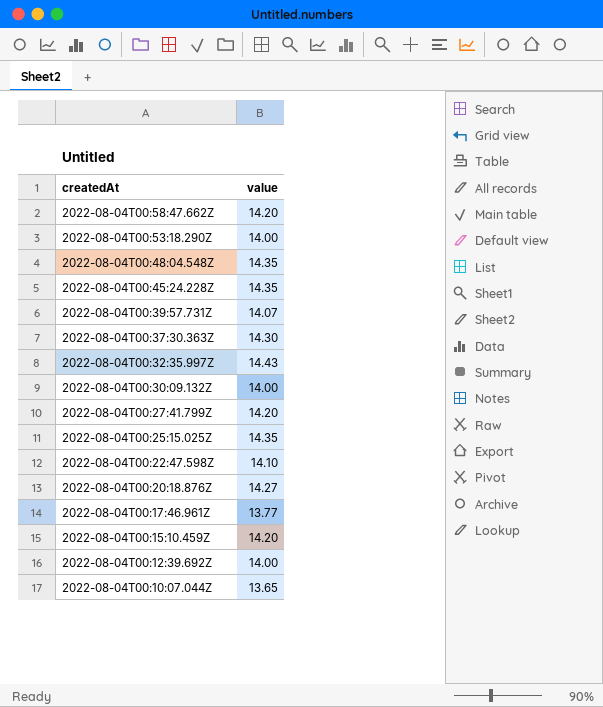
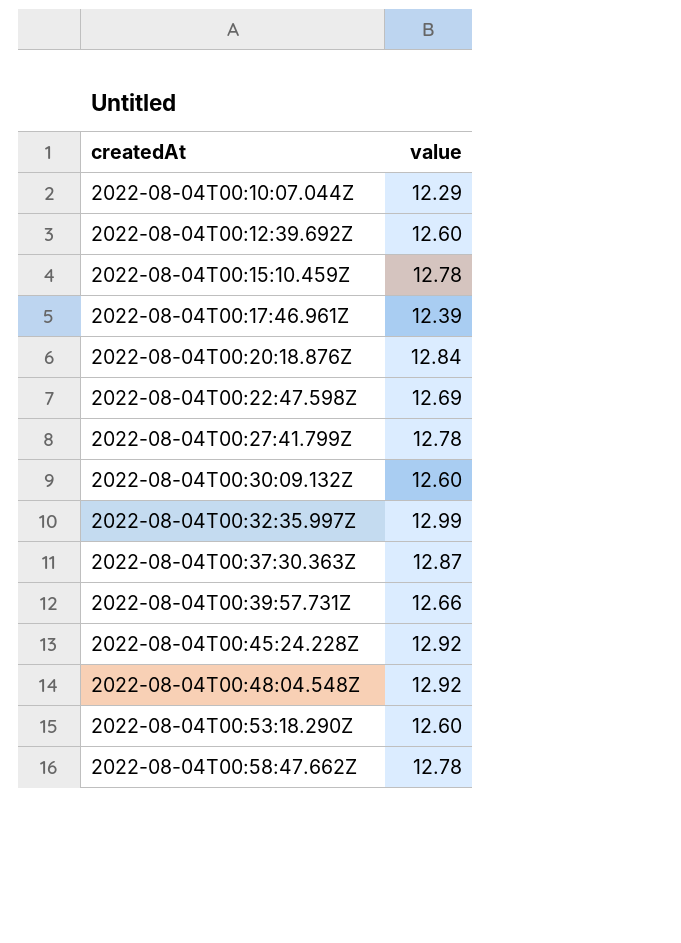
row order: createdAt descending -> createdAt ascending
row 2022-08-04T00:25:15.025Z: 14.35 -> none
2022-08-04T00:10:07.044Z | value: 13.65 -> 12.29
2022-08-04T00:12:39.692Z | value: 14.00 -> 12.60
2022-08-04T00:15:10.459Z | value: 14.20 -> 12.78
2022-08-04T00:17:46.961Z | value: 13.77 -> 12.39
2022-08-04T00:20:18.876Z | value: 14.27 -> 12.84
2022-08-04T00:22:47.598Z | value: 14.10 -> 12.69
2022-08-04T00:27:41.799Z | value: 14.20 -> 12.78
2022-08-04T00:30:09.132Z | value: 14.00 -> 12.60
2022-08-04T00:32:35.997Z | value: 14.43 -> 12.99
2022-08-04T00:37:30.363Z | value: 14.30 -> 12.87
2022-08-04T00:39:57.731Z | value: 14.07 -> 12.66
2022-08-04T00:45:24.228Z | value: 14.35 -> 12.92
2022-08-04T00:48:04.548Z | value: 14.35 -> 12.92
2022-08-04T00:53:18.290Z | value: 14.00 -> 12.60
2022-08-04T00:58:47.662Z | value: 14.20 -> 12.78

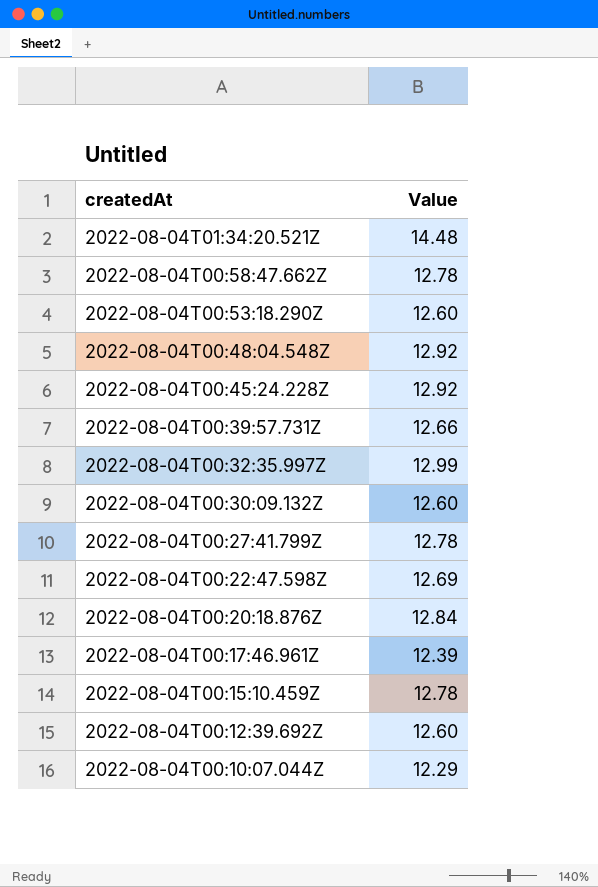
row order: createdAt ascending -> createdAt descending
column name: value -> Value
row 2022-08-04T00:37:30.363Z: 12.87 -> none
row 2022-08-04T01:34:20.521Z: none -> 14.48

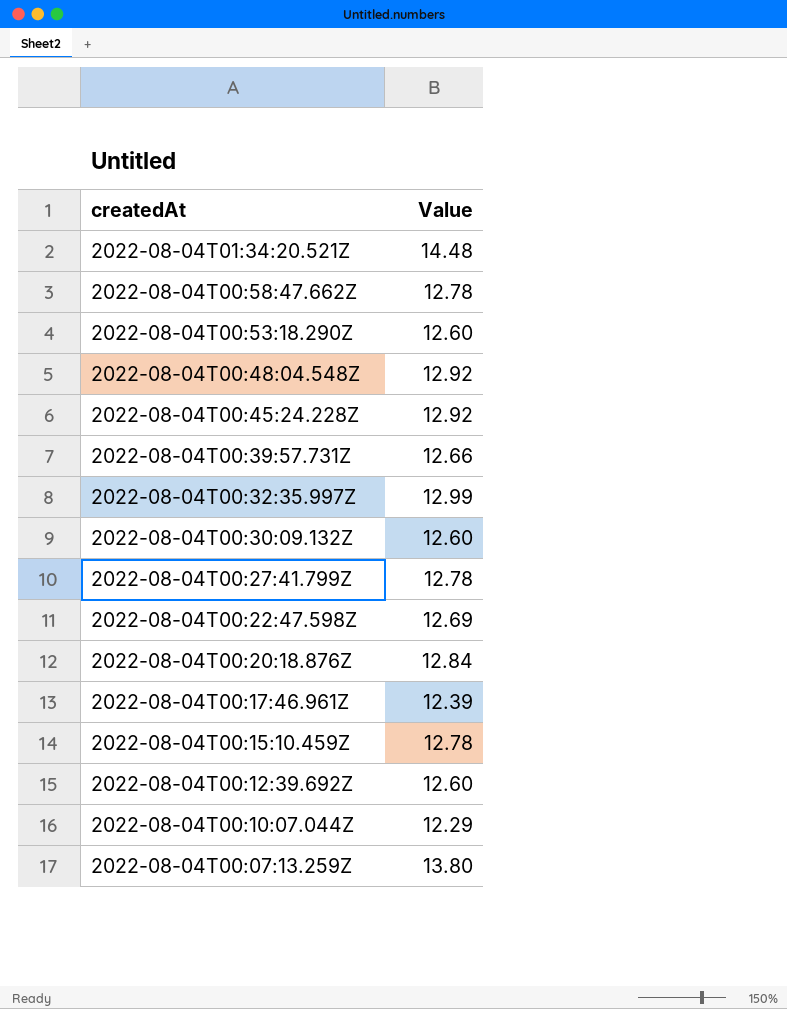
row 2022-08-04T00:07:13.259Z: none -> 13.80

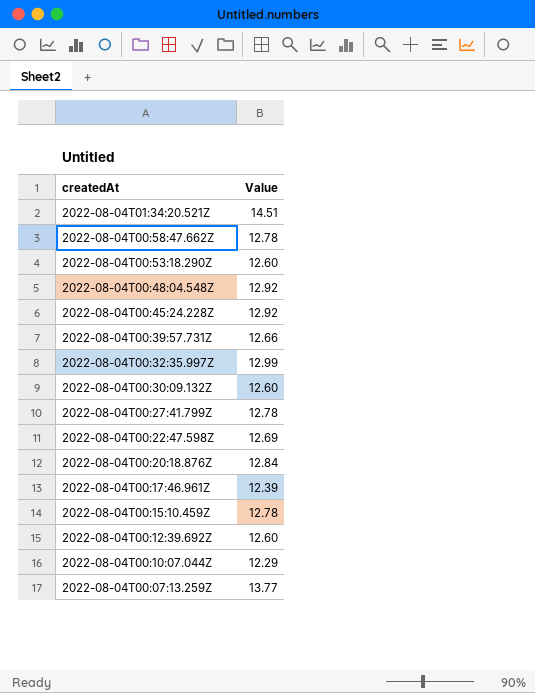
2022-08-04T01:34:20.521Z | Value: 14.48 -> 14.51
2022-08-04T00:07:13.259Z | Value: 13.80 -> 13.77

